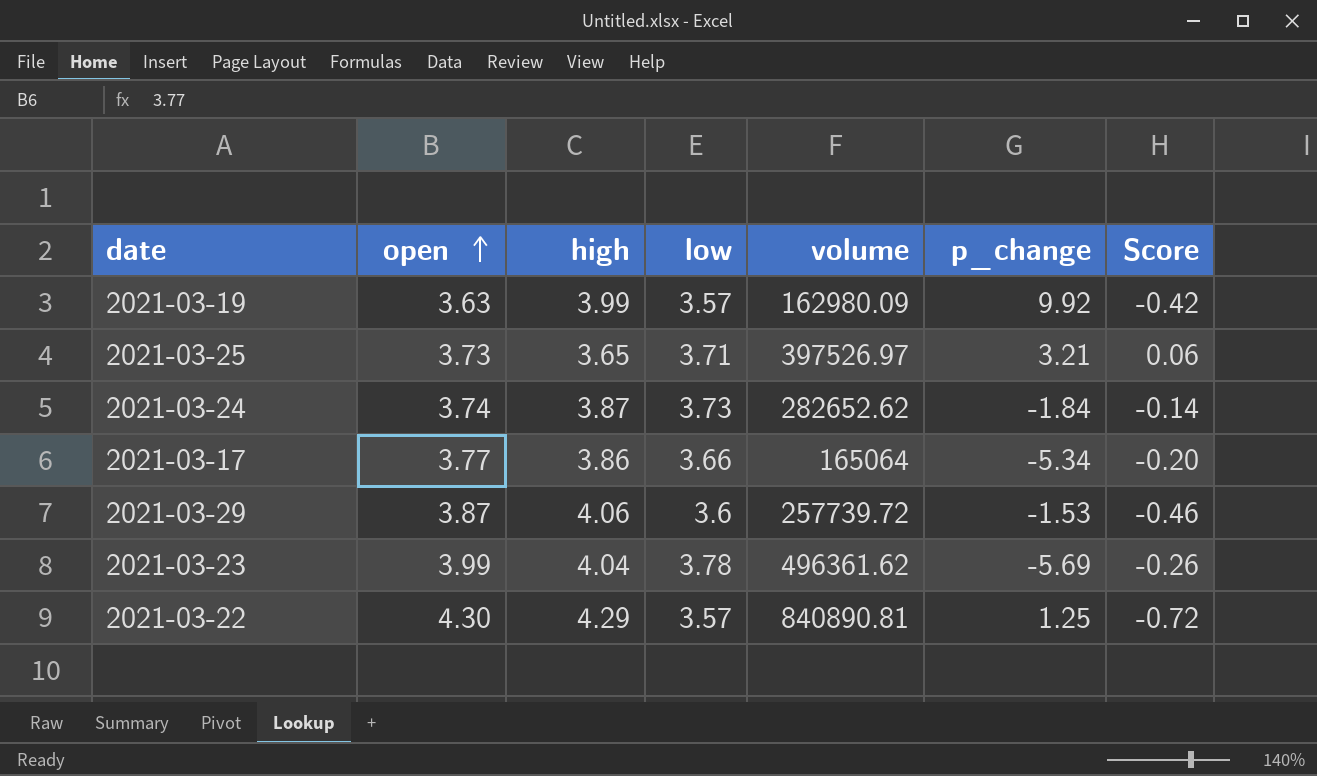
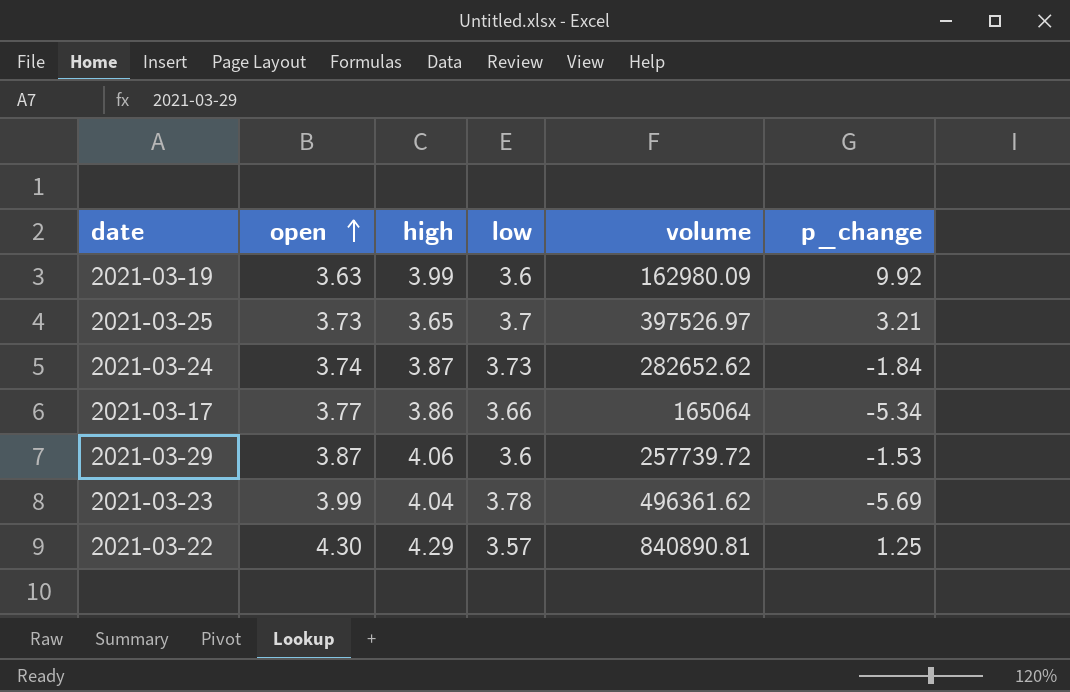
column Score | formula: [low] - [high] -> none
2021-03-19 | low: 3.57 -> 3.6
2021-03-25 | low: 3.71 -> 3.7

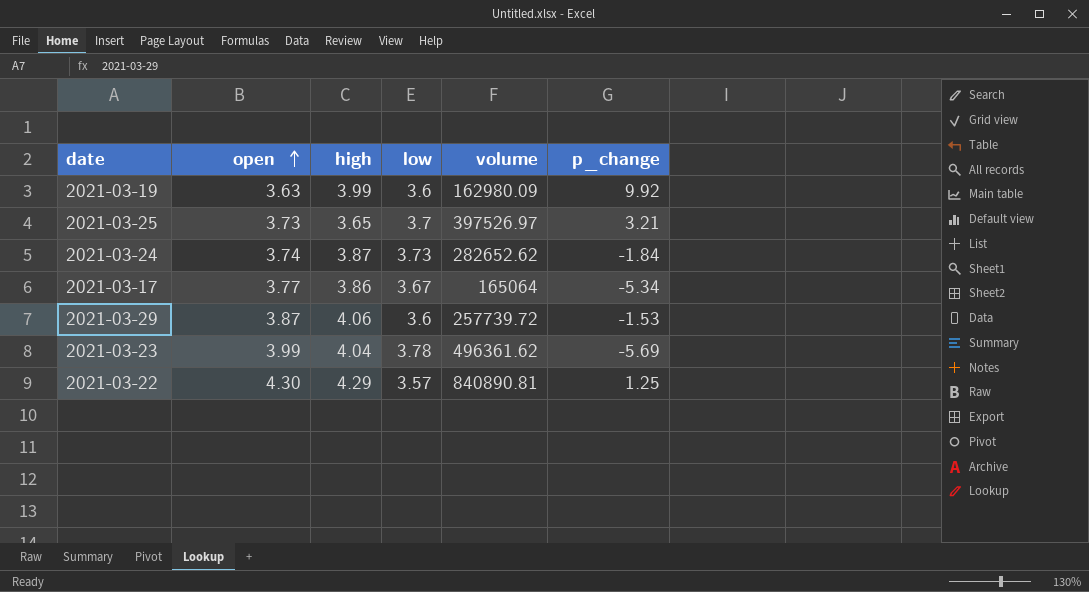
2021-03-17 | low: 3.66 -> 3.67

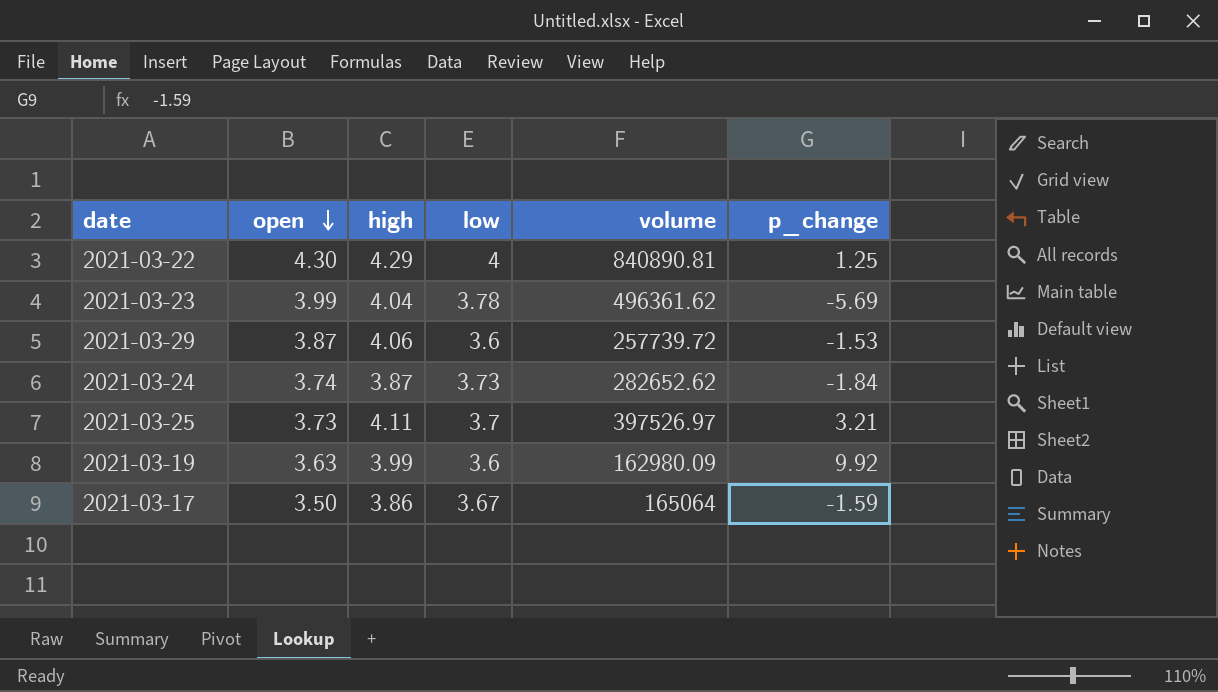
row order: open ascending -> open descending
2021-03-22 | low: 3.57 -> 4
2021-03-25 | high: 3.65 -> 4.11
2021-03-17 | open: 3.77 -> 3.50
2021-03-17 | p_change: -5.34 -> -1.59

